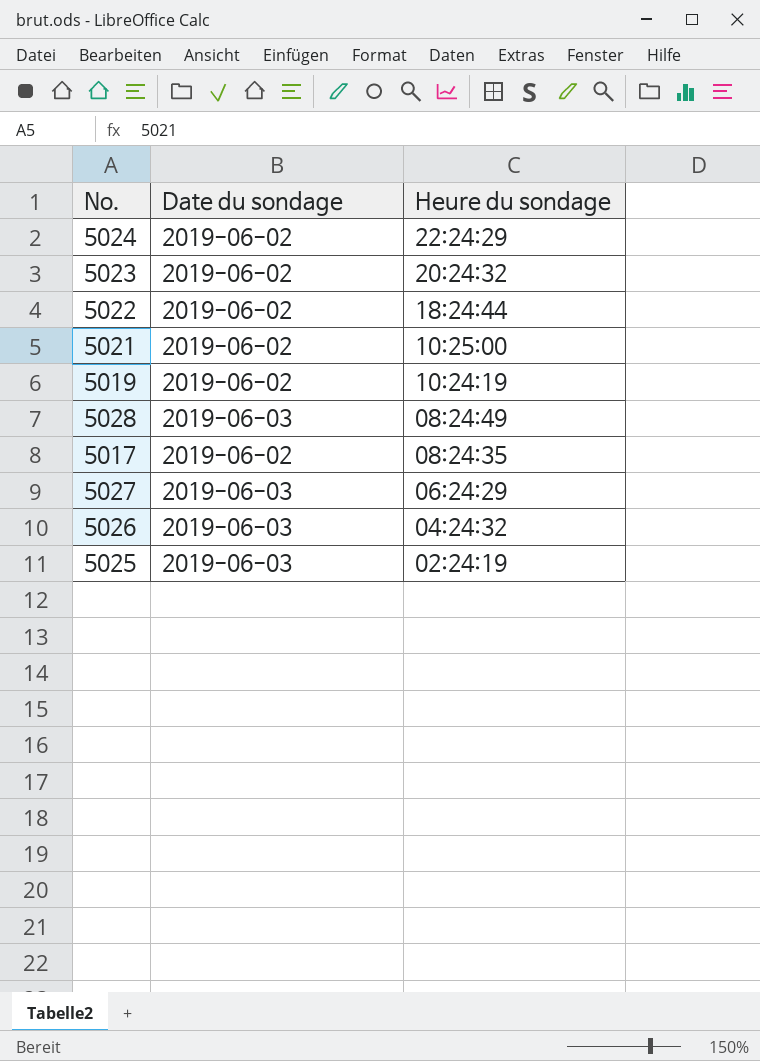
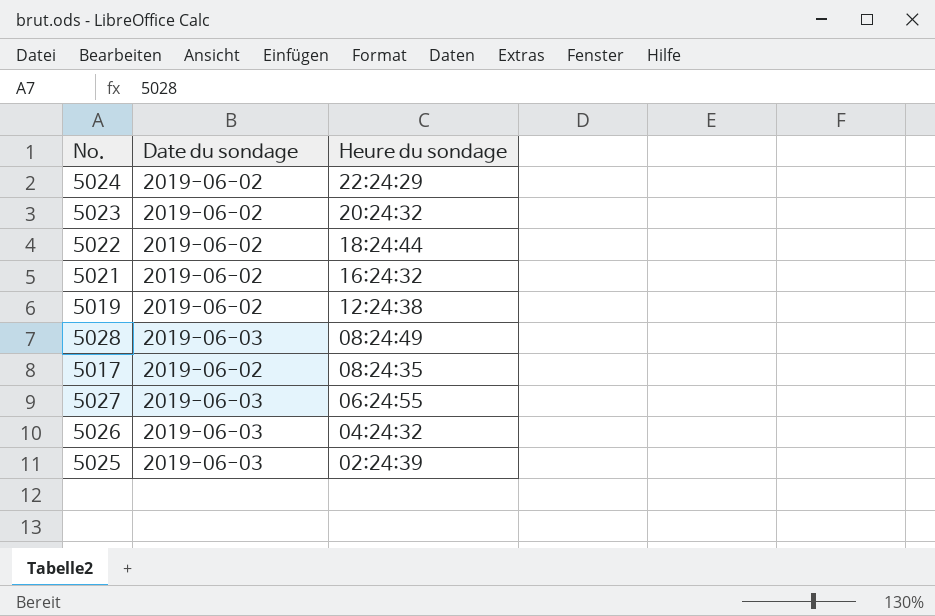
5021 | Heure du sondage: 10:25:00 -> 16:24:32
5019 | Heure du sondage: 10:24:19 -> 12:24:38
5027 | Heure du sondage: 06:24:29 -> 06:24:55
5025 | Heure du sondage: 02:24:19 -> 02:24:39

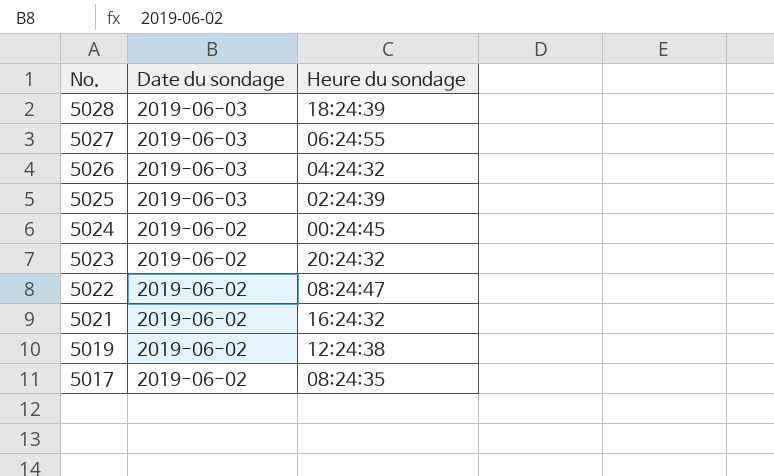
row order: Heure du sondage descending -> No. descending
5028 | Heure du sondage: 08:24:49 -> 18:24:39
5024 | Heure du sondage: 22:24:29 -> 00:24:45
5022 | Heure du sondage: 18:24:44 -> 08:24:47

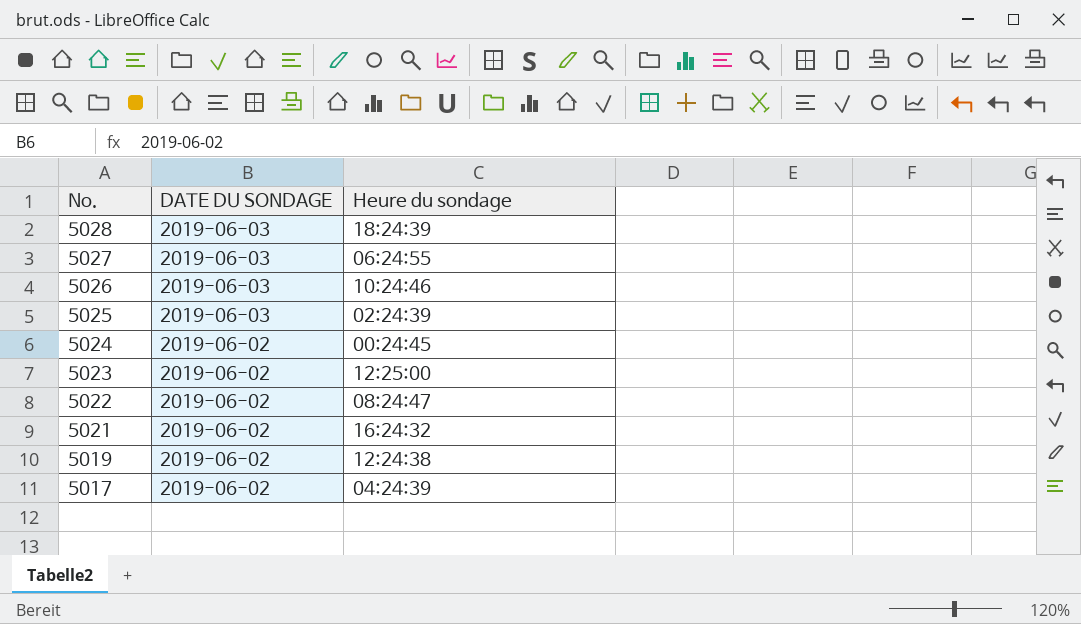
column name: Date du sondage -> DATE DU SONDAGE
5026 | Heure du sondage: 04:24:32 -> 10:24:46
5023 | Heure du sondage: 20:24:32 -> 12:25:00
5017 | Heure du sondage: 08:24:35 -> 04:24:39

